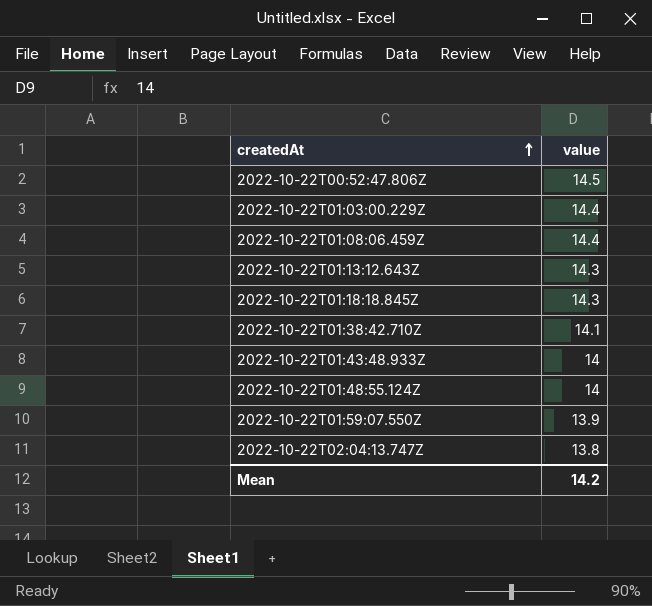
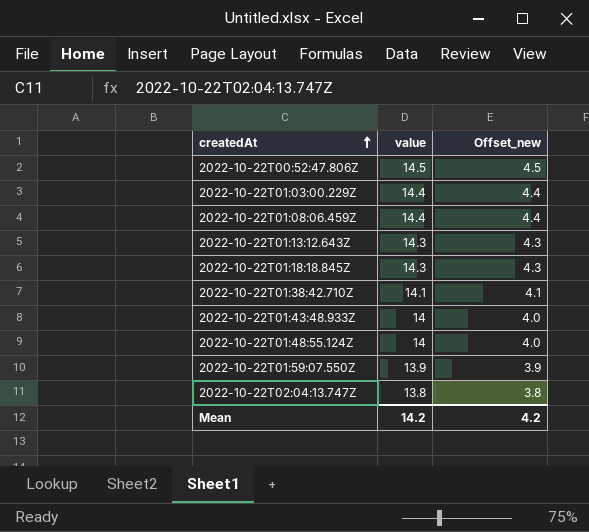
column Offset_new | formula: none -> [value] - 10

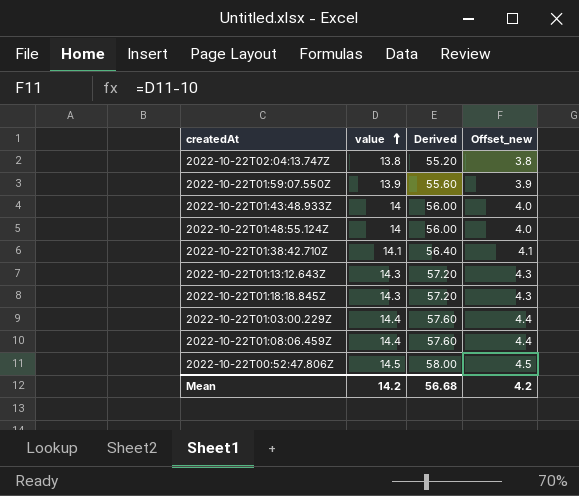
row order: createdAt ascending -> value ascending
column Derived | formula: none -> [value] * 4

